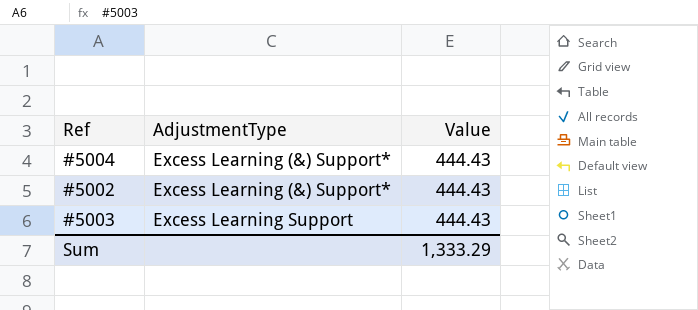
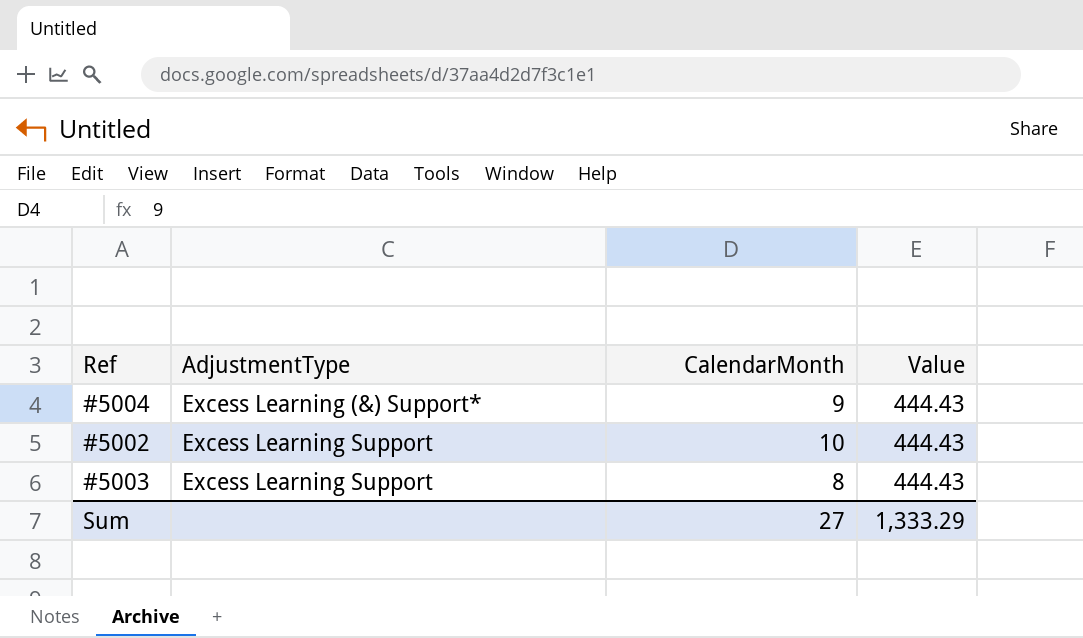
column CalendarMonth | position: none -> 3
#5002 | AdjustmentType: Excess Learning (&) Support* -> Excess Learning Support

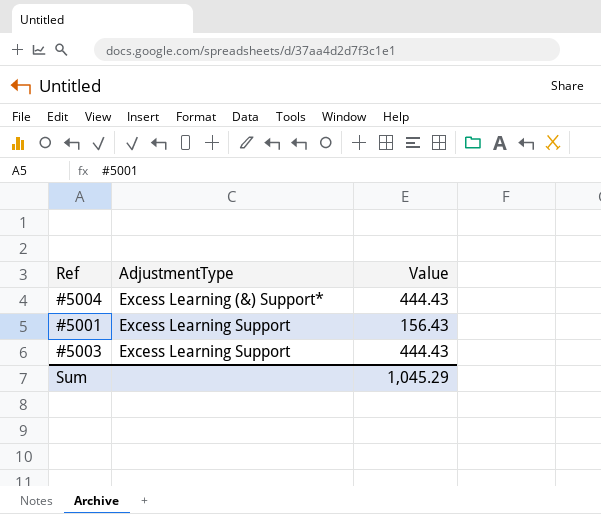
column CalendarMonth | position: 3 -> none
row #5002: Excess Learning Support | 10 | 444.43 -> none
row #5001: none -> Excess Learning Support | 156.43
Sum | Value: 1,333.29 -> 1,045.29

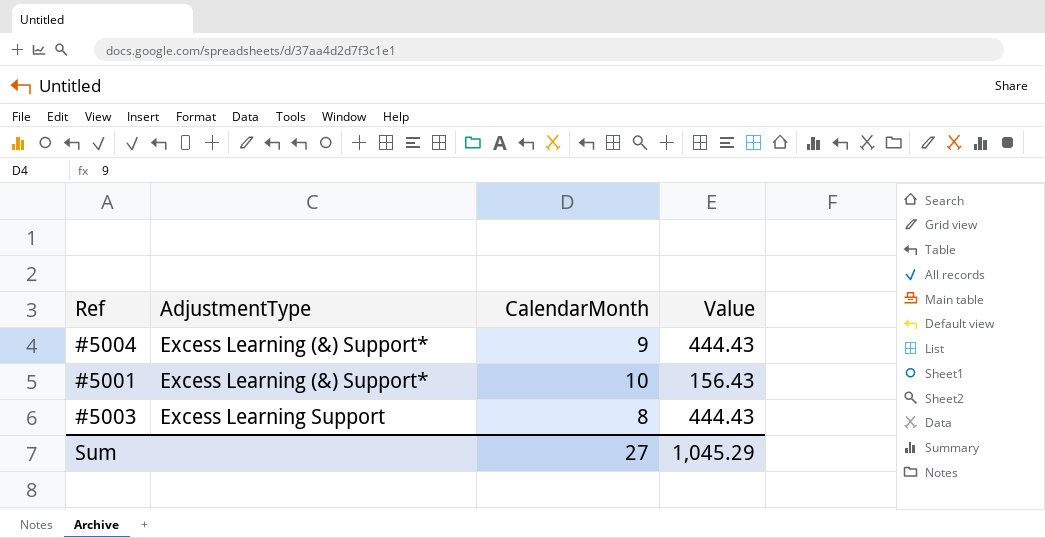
column CalendarMonth | position: none -> 3
#5001 | AdjustmentType: Excess Learning Support -> Excess Learning (&) Support*

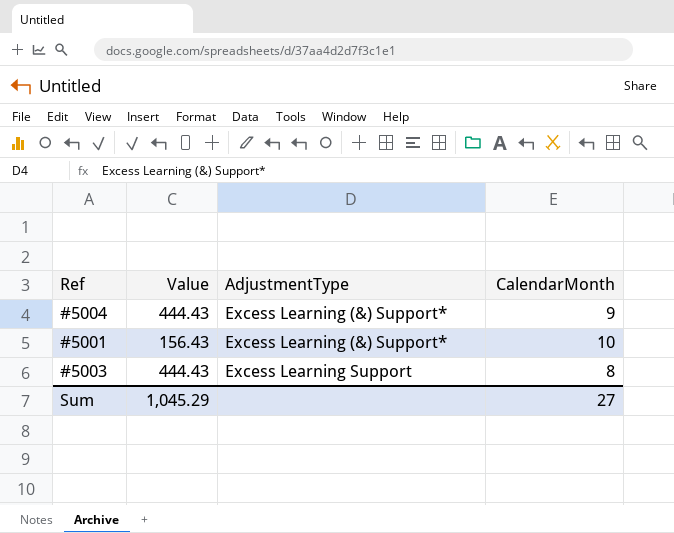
column Value | position: 4 -> 2

